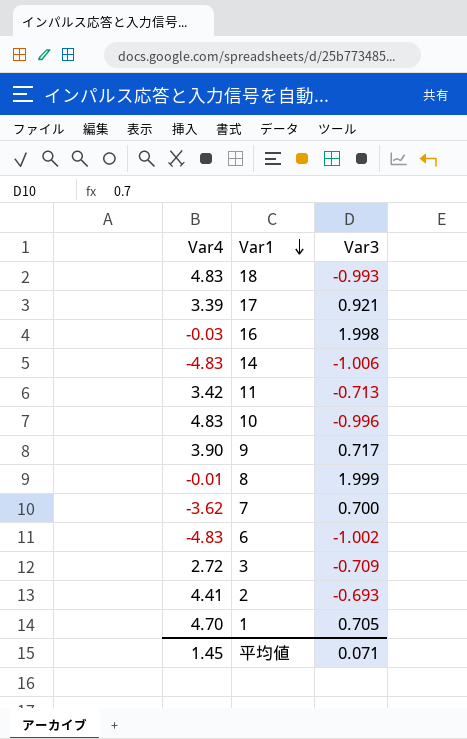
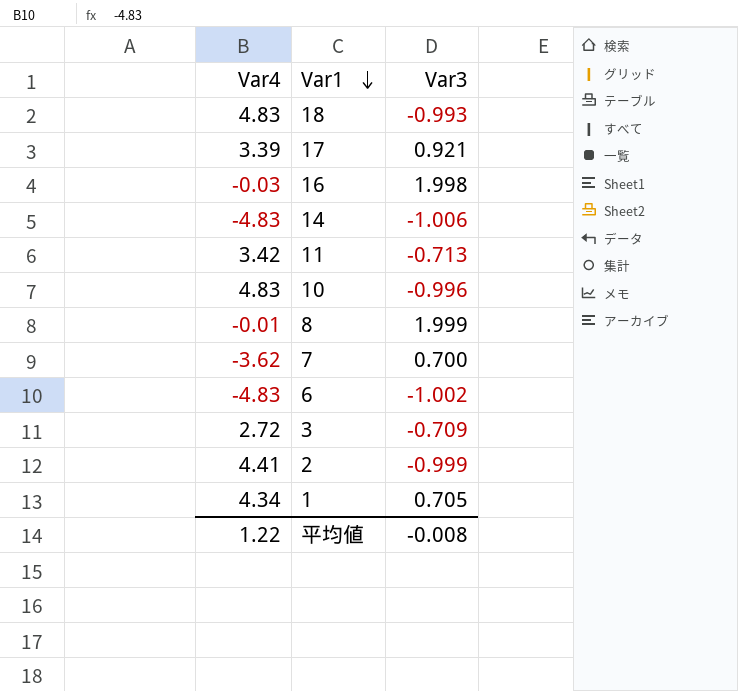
row 9: 3.90 | 0.717 -> none
2 | Var3: -0.693 -> -0.999
1 | Var4: 4.70 -> 4.34
平均値 | Var4: 1.45 -> 1.22
平均値 | Var3: 0.071 -> -0.008

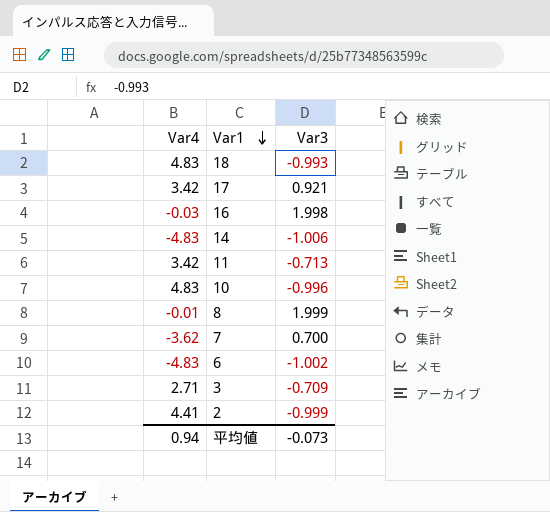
row 1: 4.34 | 0.705 -> none
17 | Var4: 3.39 -> 3.42
3 | Var4: 2.72 -> 2.71
平均値 | Var4: 1.22 -> 0.94
平均値 | Var3: -0.008 -> -0.073

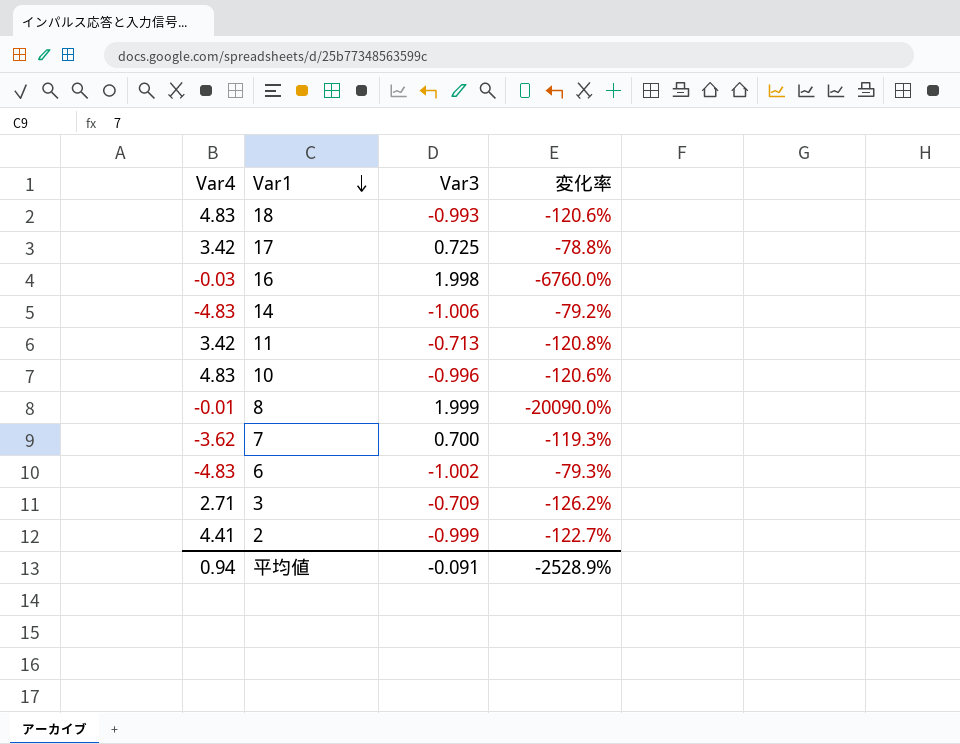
column 変化率 | formula: none -> ([Var3] - [Var4]) / [Var4]
17 | Var3: 0.921 -> 0.725
平均値 | Var3: -0.073 -> -0.091

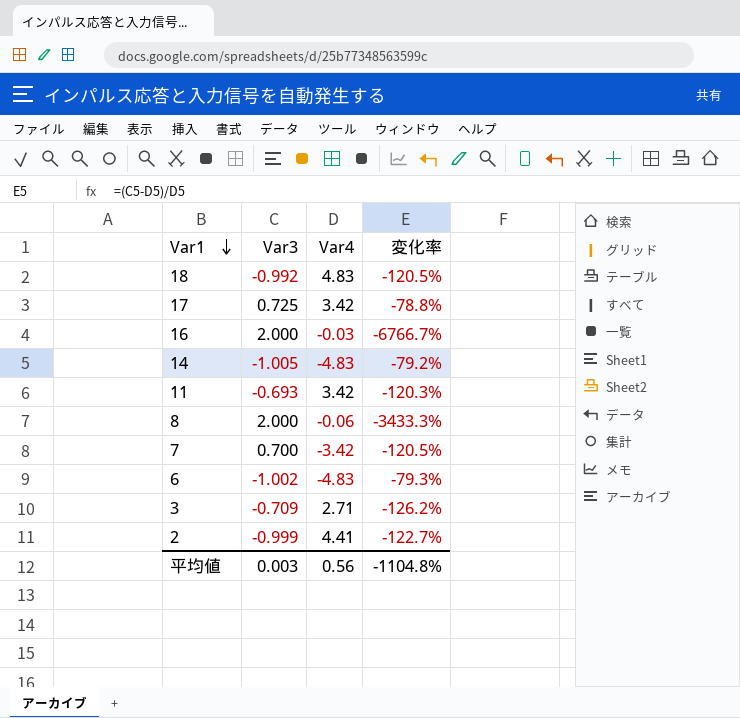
column Var4 | position: 1 -> 3
row 10: 4.83 | -0.996 | -120.6% -> none
18 | Var3: -0.993 -> -0.992
18 | 変化率: -120.6% -> -120.5%
16 | Var3: 1.998 -> 2.000
16 | 変化率: -6760.0% -> -6766.7%
14 | Var3: -1.006 -> -1.005
11 | Var3: -0.713 -> -0.693
11 | 変化率: -120.8% -> -120.3%
8 | Var3: 1.999 -> 2.000
8 | Var4: -0.01 -> -0.06
8 | 変化率: -20090.0% -> -3433.3%
7 | Var4: -3.62 -> -3.42
7 | 変化率: -119.3% -> -120.5%
平均値 | Var3: -0.091 -> 0.003
平均値 | Var4: 0.94 -> 0.56
平均値 | 変化率: -2528.9% -> -1104.8%

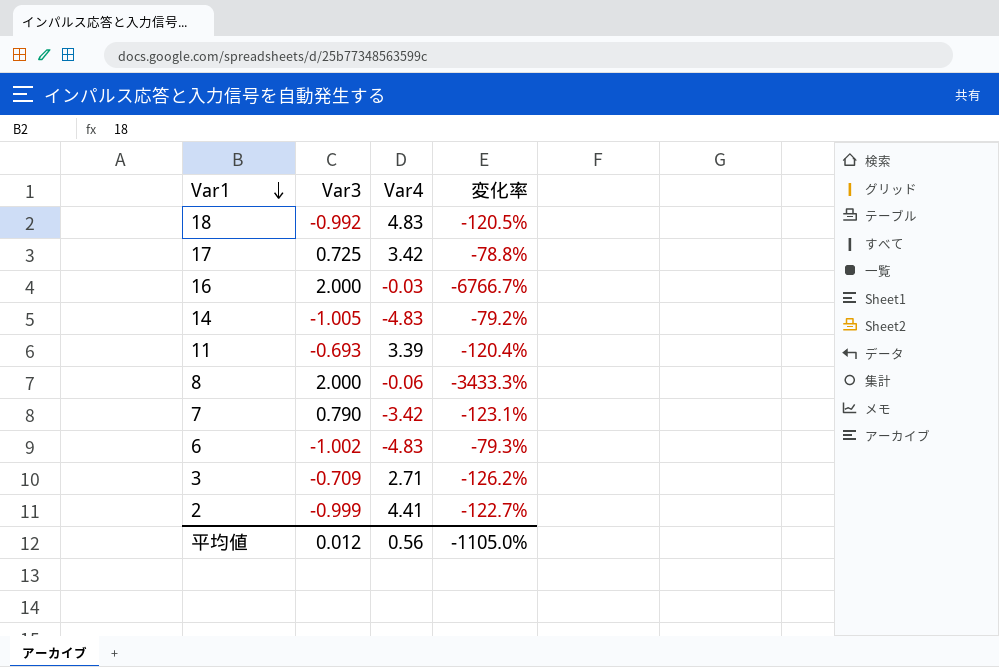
11 | Var4: 3.42 -> 3.39
11 | 変化率: -120.3% -> -120.4%
7 | Var3: 0.700 -> 0.790
7 | 変化率: -120.5% -> -123.1%
平均値 | Var3: 0.003 -> 0.012
平均値 | 変化率: -1104.8% -> -1105.0%

